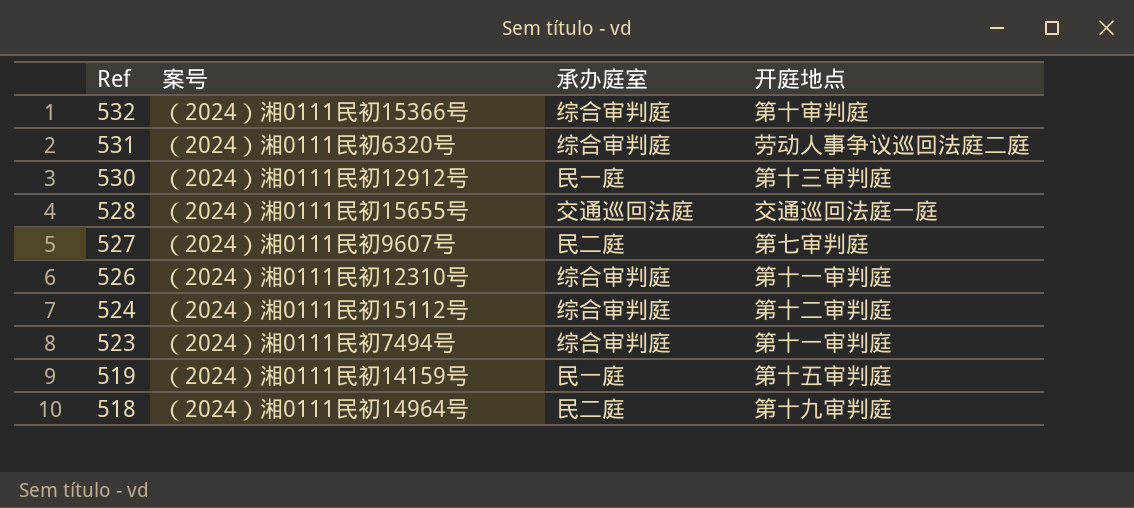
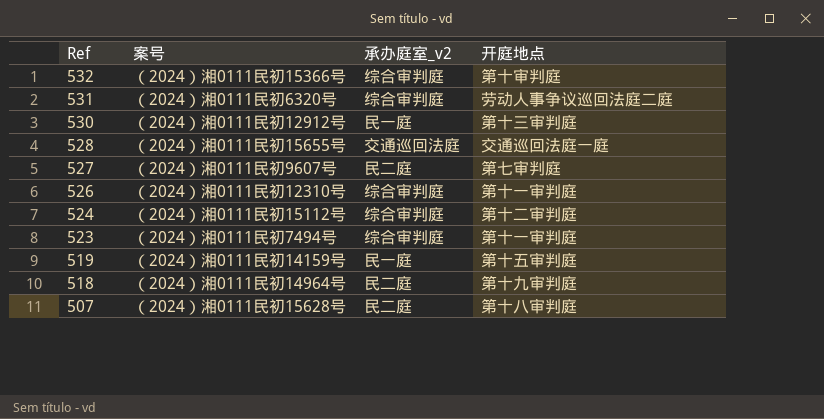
column name: 承办庭室 -> 承办庭室_v2
row 507: none -> （2024）湘0111民初15628号 | 民二庭 | 第十八审判庭

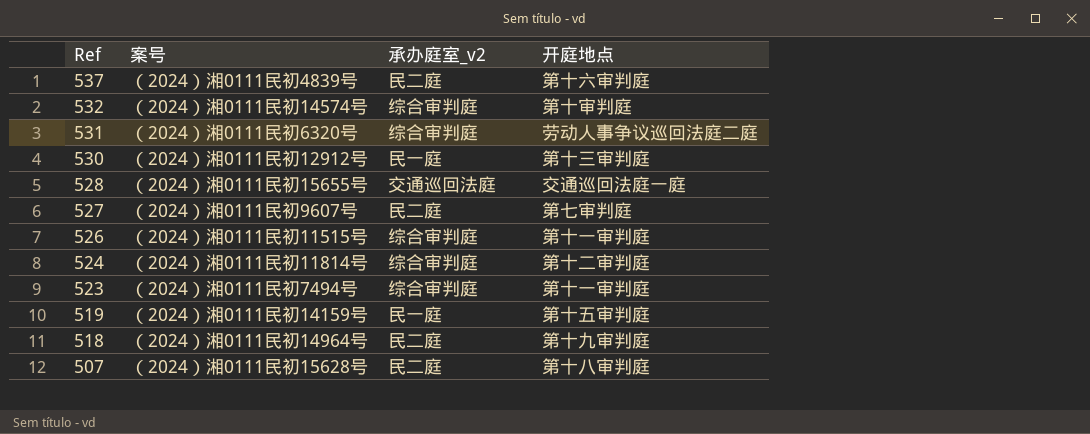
row 537: none -> （2024）湘0111民初4839号 | 民二庭 | 第十六审判庭
532 | 案号: （2024）湘0111民初15366号 -> （2024）湘0111民初14574号
526 | 案号: （2024）湘0111民初12310号 -> （2024）湘0111民初11515号
524 | 案号: （2024）湘0111民初15112号 -> （2024）湘0111民初11814号

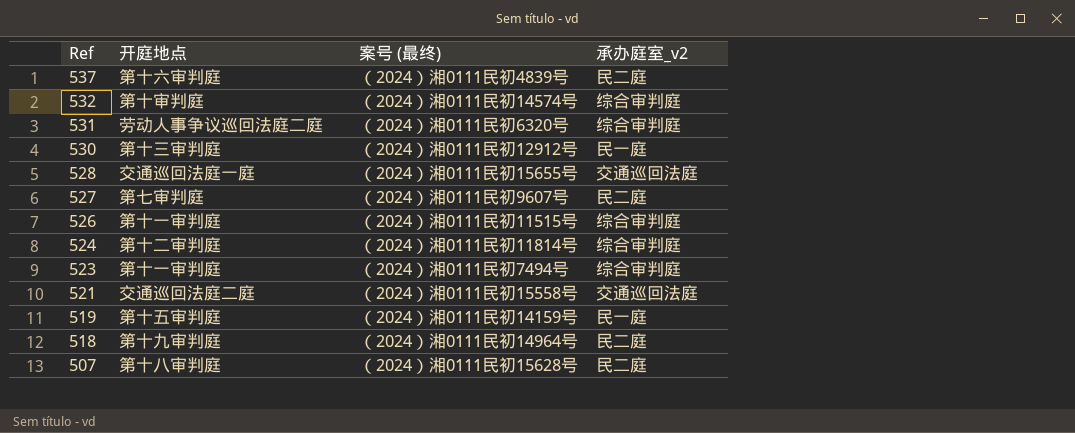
column 开庭地点 | position: 4 -> 2
column name: 案号 -> 案号 (最终)
row 521: none -> 交通巡回法庭二庭 | （2024）湘0111民初15558号 | 交通巡回法庭

